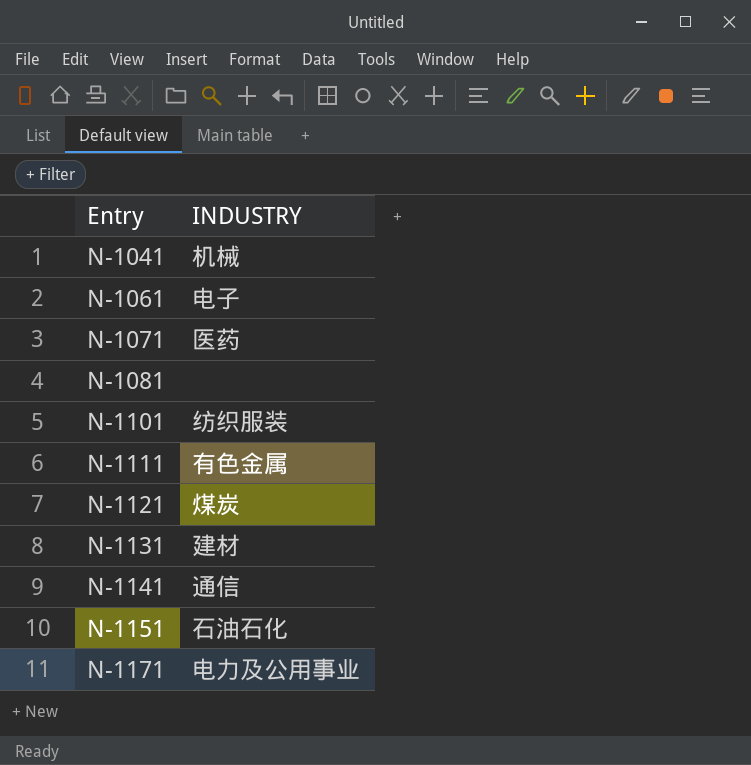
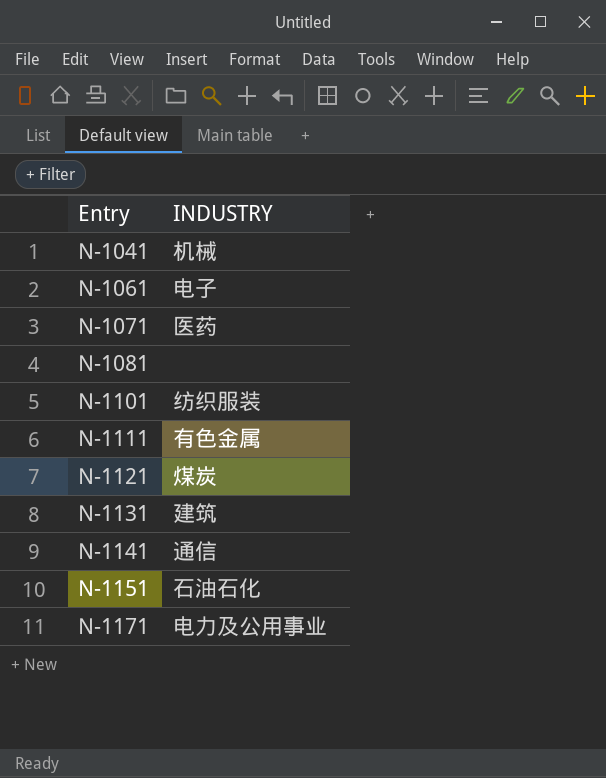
N-1131 | INDUSTRY: 建材 -> 建筑

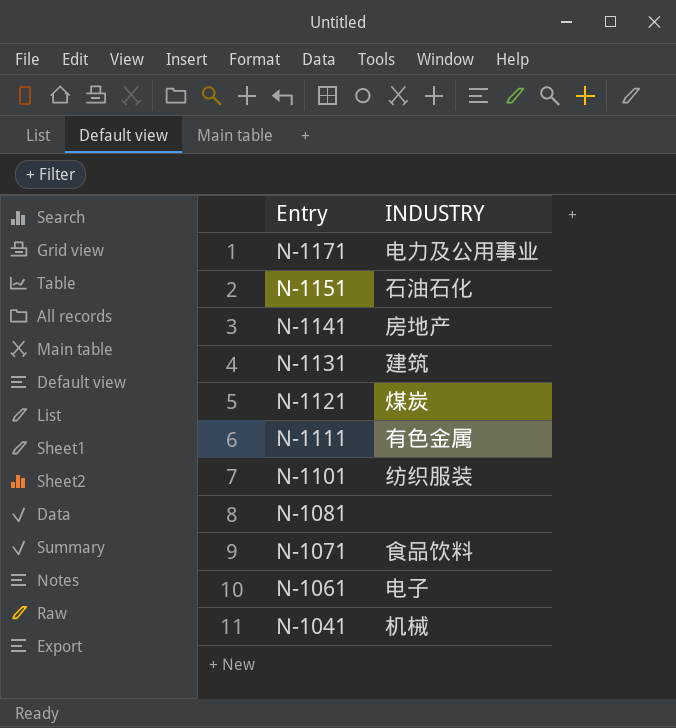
row order: Entry ascending -> Entry descending
N-1141 | INDUSTRY: 通信 -> 房地产
N-1071 | INDUSTRY: 医药 -> 食品饮料

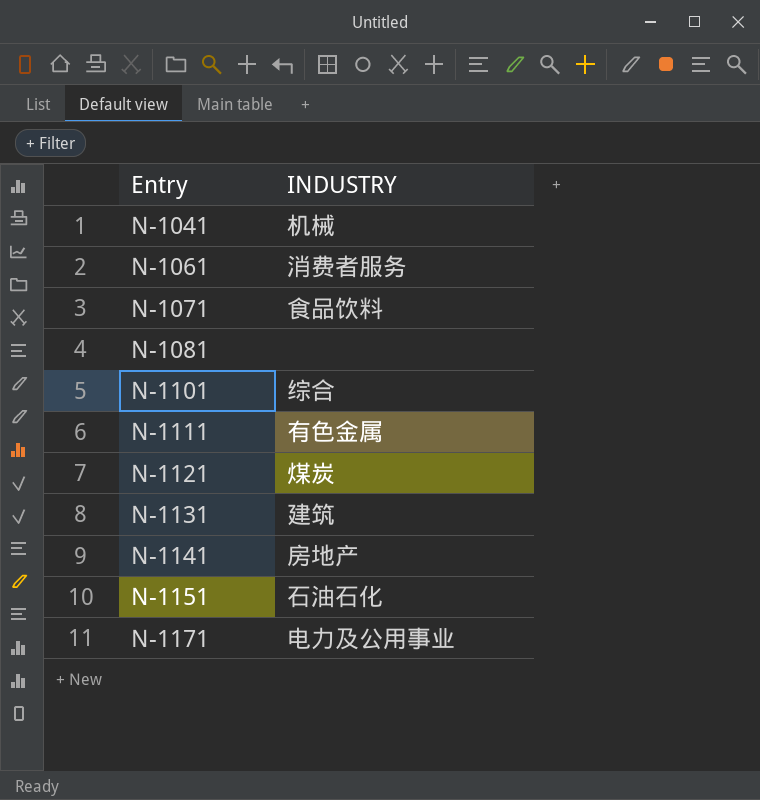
row order: Entry descending -> Entry ascending
N-1061 | INDUSTRY: 电子 -> 消费者服务
N-1101 | INDUSTRY: 纺织服装 -> 综合

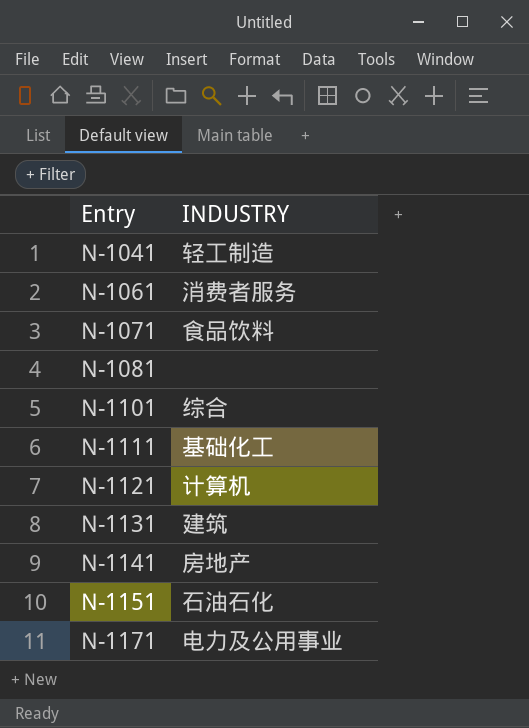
N-1041 | INDUSTRY: 机械 -> 轻工制造
N-1111 | INDUSTRY: 有色金属 -> 基础化工
N-1121 | INDUSTRY: 煤炭 -> 计算机

